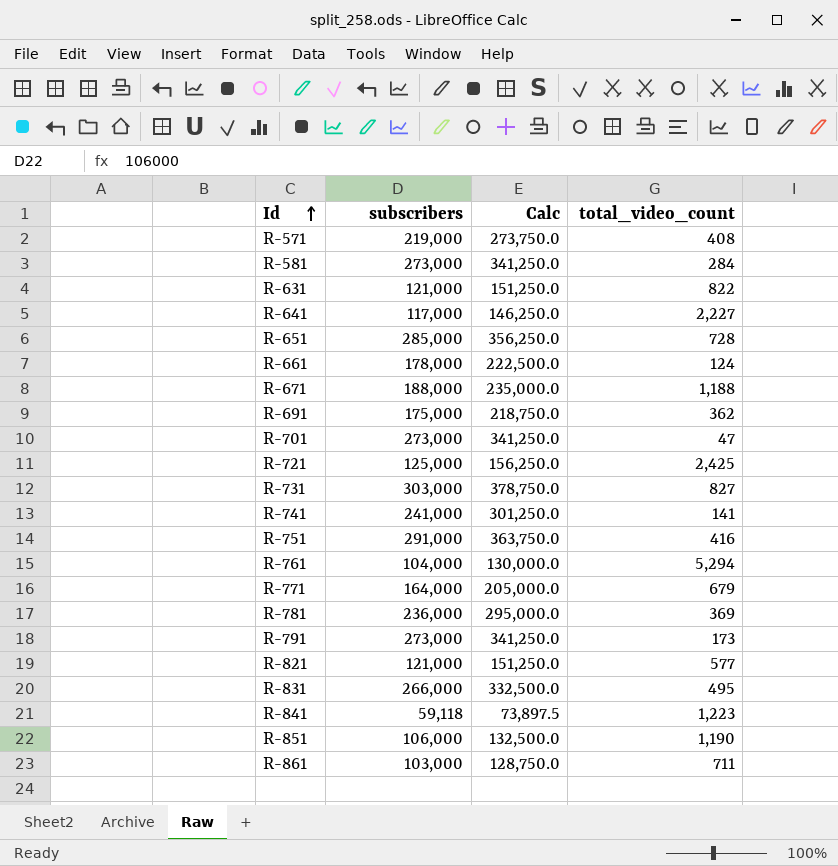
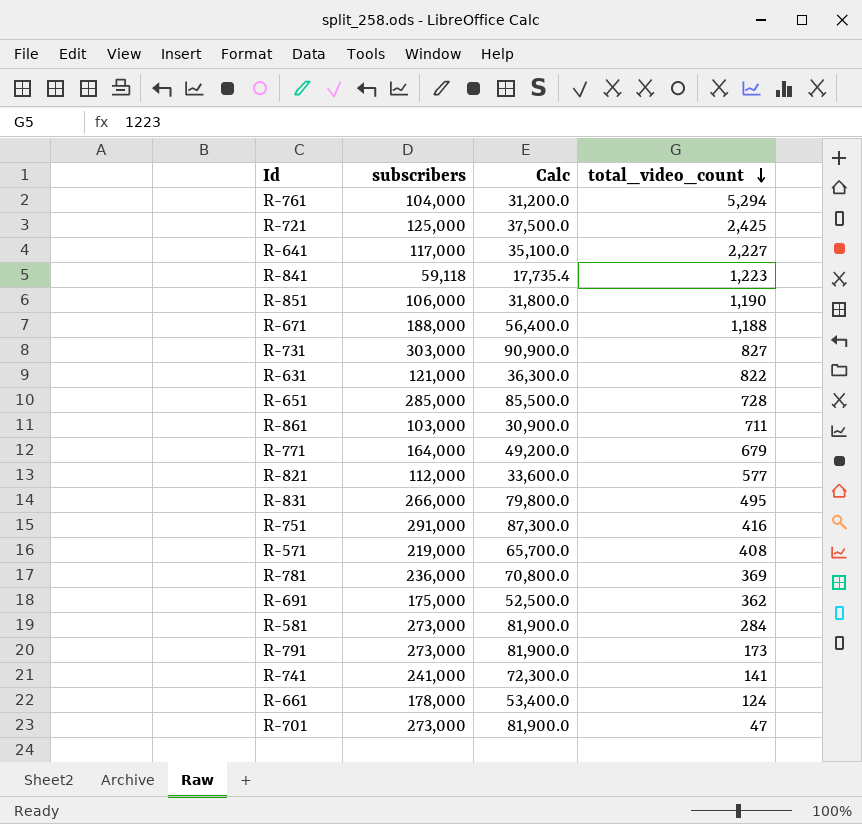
row order: Id ascending -> total_video_count descending
column Calc | formula: [subscribers] * 1.25 -> [subscribers] * 0.3
R-821 | subscribers: 121,000 -> 112,000

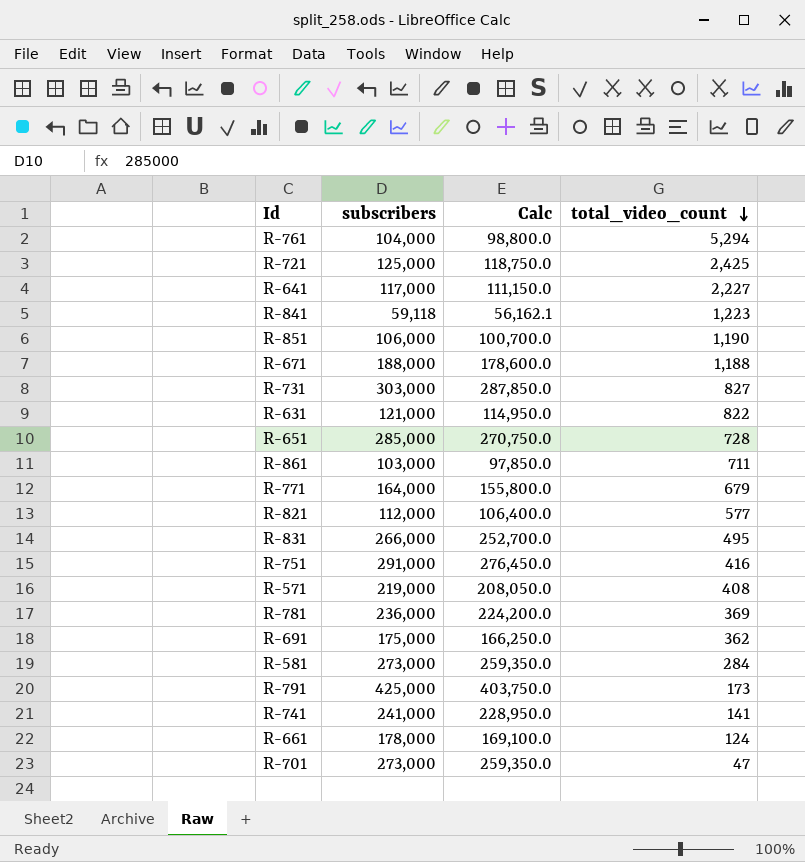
column Calc | formula: [subscribers] * 0.3 -> [subscribers] * 0.95
R-791 | subscribers: 273,000 -> 425,000

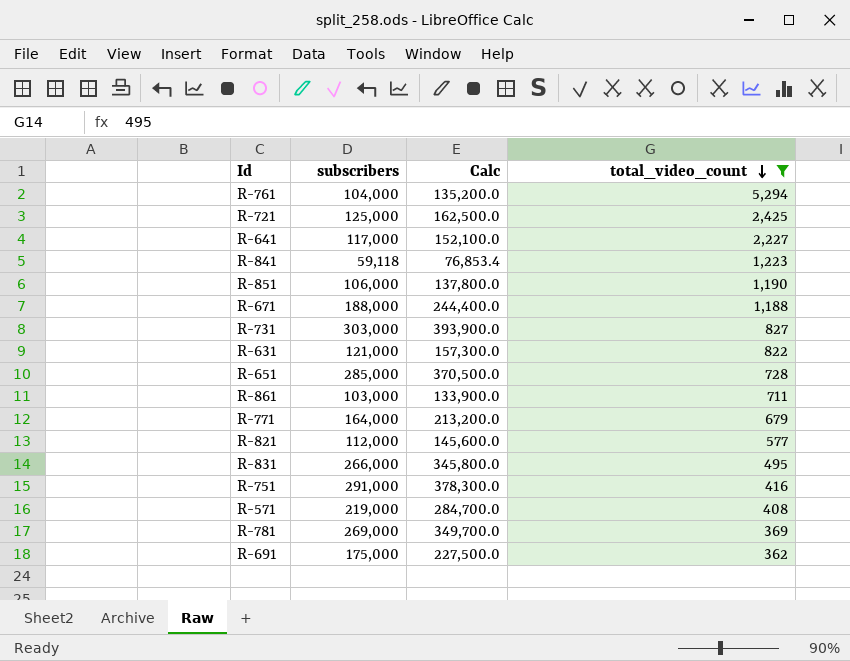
filter: none -> total_video_count >= 362
column Calc | formula: [subscribers] * 0.95 -> [subscribers] * 1.3
R-781 | subscribers: 236,000 -> 269,000

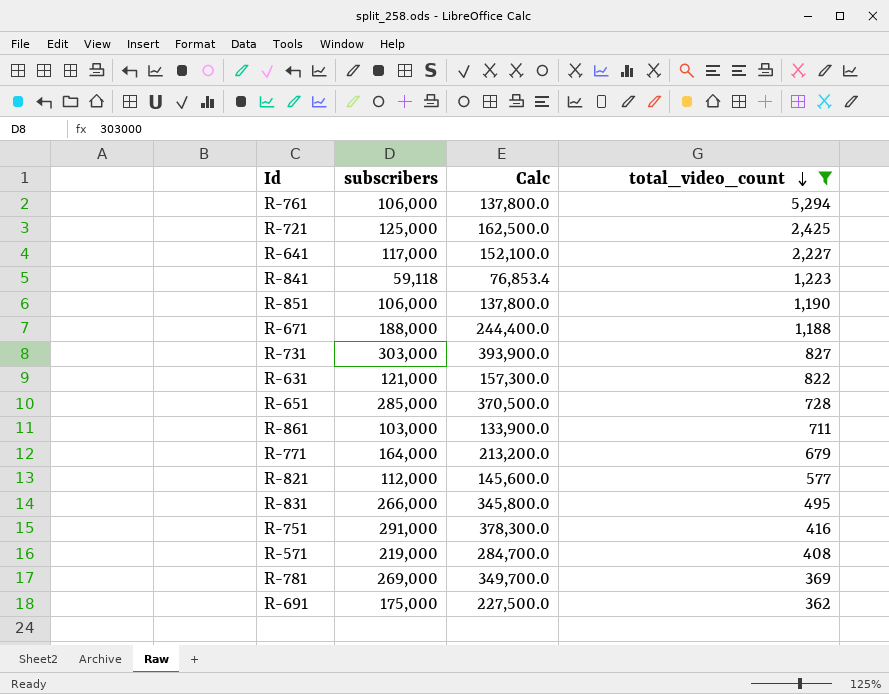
R-761 | subscribers: 104,000 -> 106,000
R-761 | Calc: 135,200.0 -> 137,800.0

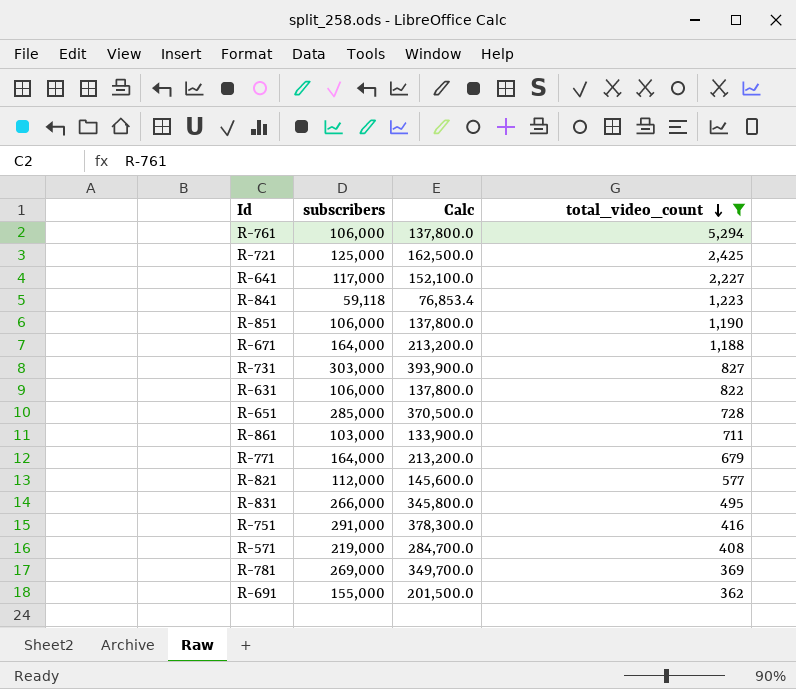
R-671 | subscribers: 188,000 -> 164,000
R-671 | Calc: 244,400.0 -> 213,200.0
R-631 | subscribers: 121,000 -> 106,000
R-631 | Calc: 157,300.0 -> 137,800.0
R-691 | subscribers: 175,000 -> 155,000
R-691 | Calc: 227,500.0 -> 201,500.0

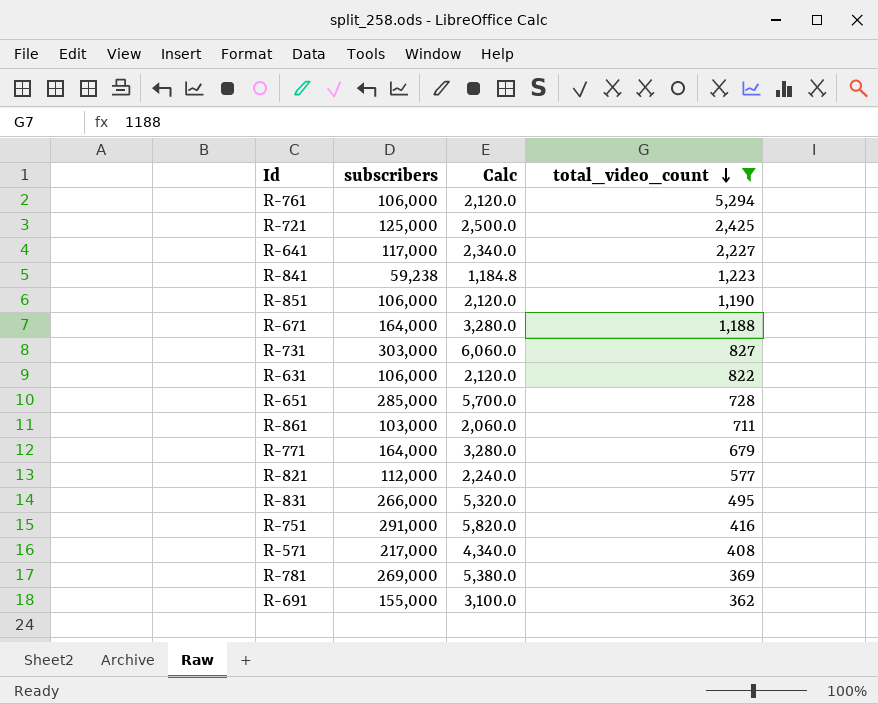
column Calc | formula: [subscribers] * 1.3 -> [subscribers] * 0.02
R-841 | subscribers: 59,118 -> 59,238
R-571 | subscribers: 219,000 -> 217,000

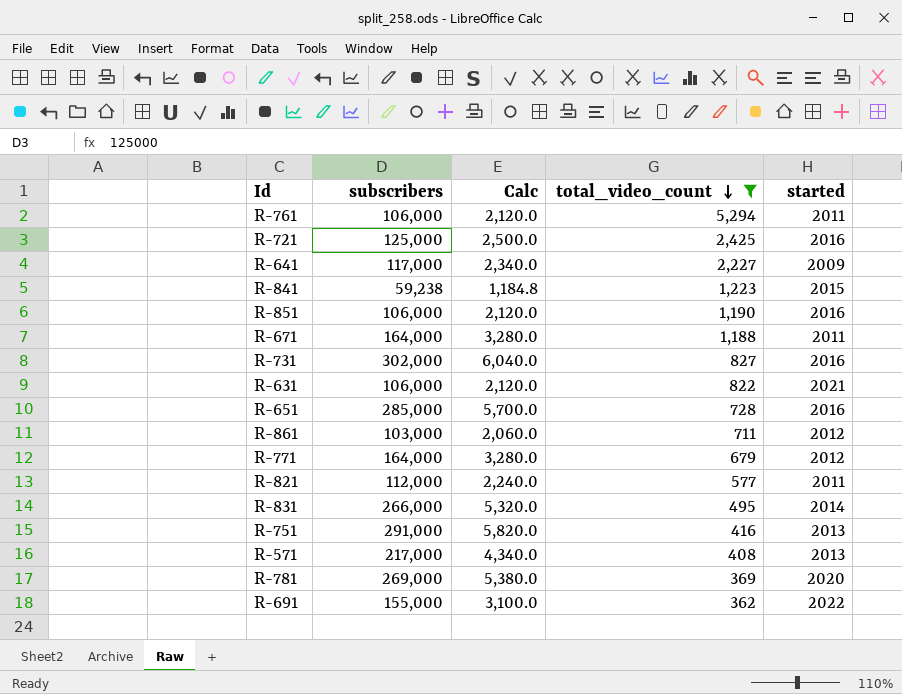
column started | position: none -> 5
R-731 | subscribers: 303,000 -> 302,000
R-731 | Calc: 6,060.0 -> 6,040.0

